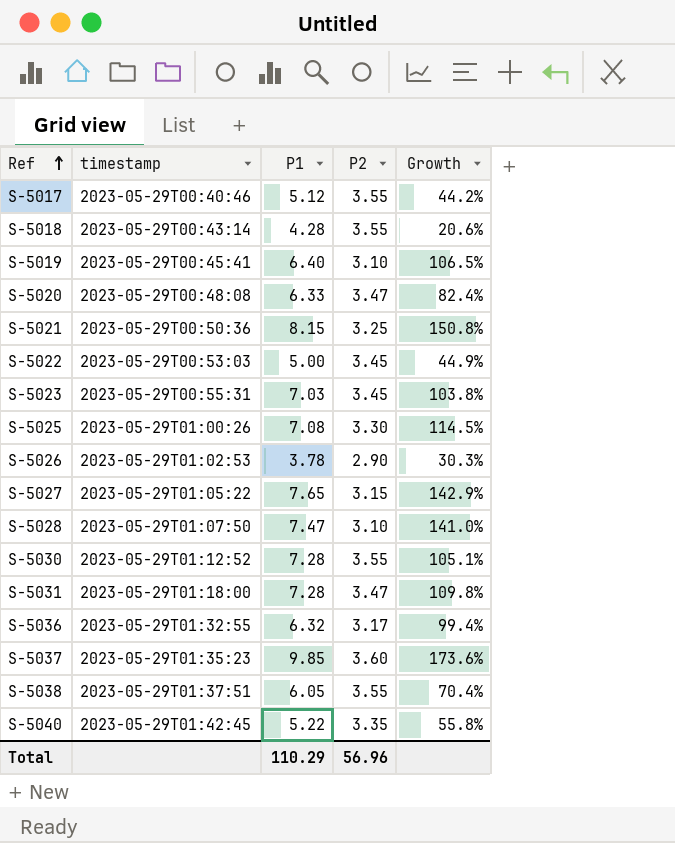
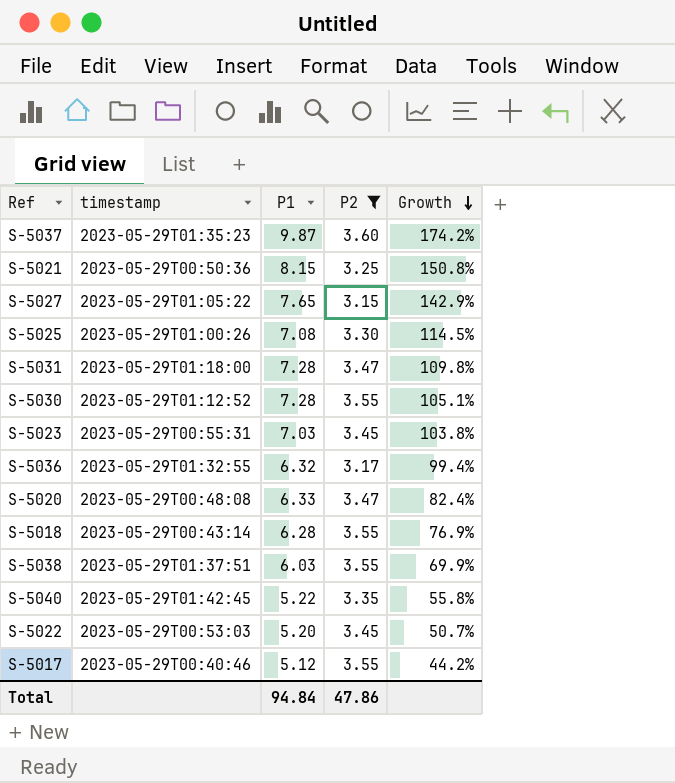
filter: none -> P2 >= 3.15
row order: Ref ascending -> Growth descending
S-5037 | P1: 9.85 -> 9.87
S-5037 | Growth: 173.6% -> 174.2%
S-5018 | P1: 4.28 -> 6.28
S-5018 | Growth: 20.6% -> 76.9%
S-5038 | P1: 6.05 -> 6.03
S-5038 | Growth: 70.4% -> 69.9%
S-5022 | P1: 5.00 -> 5.20
S-5022 | Growth: 44.9% -> 50.7%
Total | P1: 110.29 -> 94.84
Total | P2: 56.96 -> 47.86

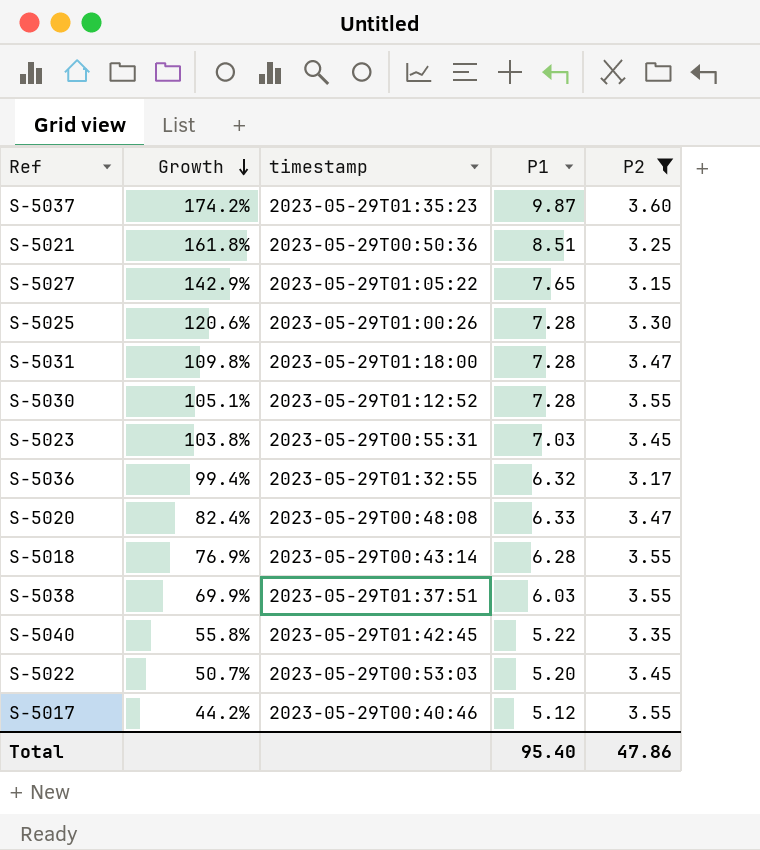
column Growth | position: 5 -> 2
S-5021 | Growth: 150.8% -> 161.8%
S-5021 | P1: 8.15 -> 8.51
S-5025 | Growth: 114.5% -> 120.6%
S-5025 | P1: 7.08 -> 7.28
Total | P1: 94.84 -> 95.40

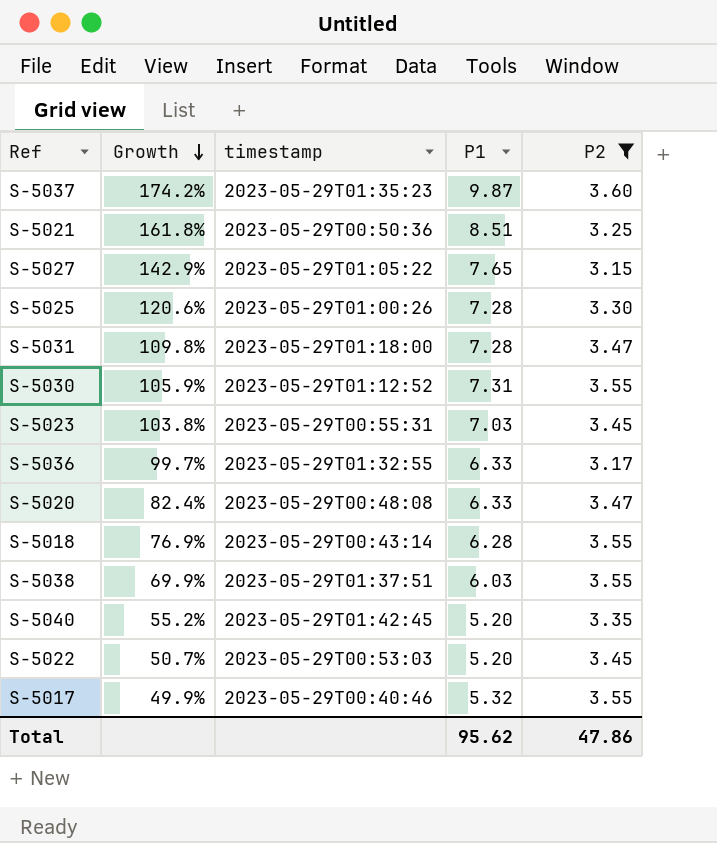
S-5030 | Growth: 105.1% -> 105.9%
S-5030 | P1: 7.28 -> 7.31
S-5036 | Growth: 99.4% -> 99.7%
S-5036 | P1: 6.32 -> 6.33
S-5040 | Growth: 55.8% -> 55.2%
S-5040 | P1: 5.22 -> 5.20
S-5017 | Growth: 44.2% -> 49.9%
S-5017 | P1: 5.12 -> 5.32
Total | P1: 95.40 -> 95.62

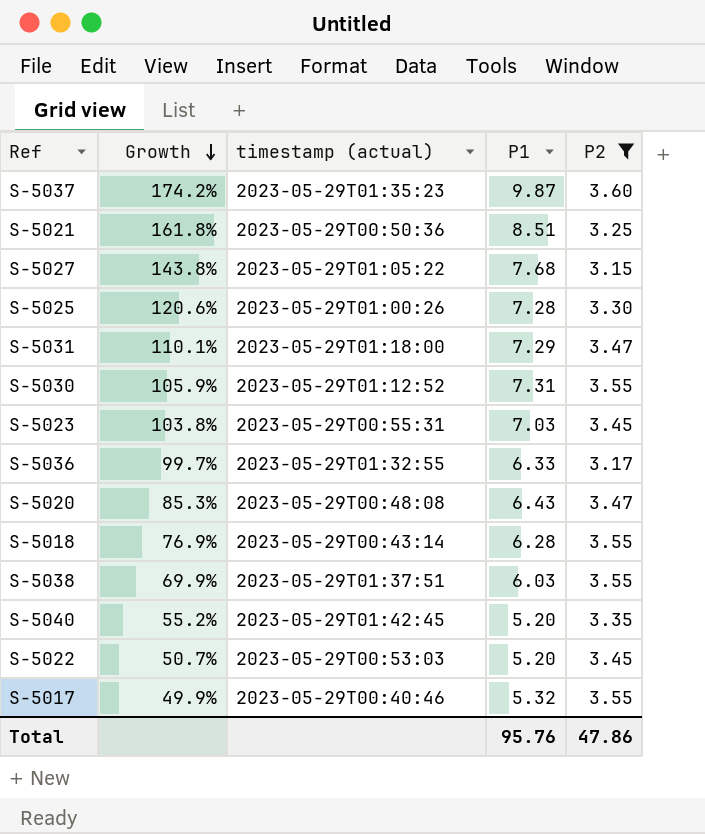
column name: timestamp -> timestamp (actual)
S-5027 | Growth: 142.9% -> 143.8%
S-5027 | P1: 7.65 -> 7.68
S-5031 | Growth: 109.8% -> 110.1%
S-5031 | P1: 7.28 -> 7.29
S-5020 | Growth: 82.4% -> 85.3%
S-5020 | P1: 6.33 -> 6.43
Total | P1: 95.62 -> 95.76

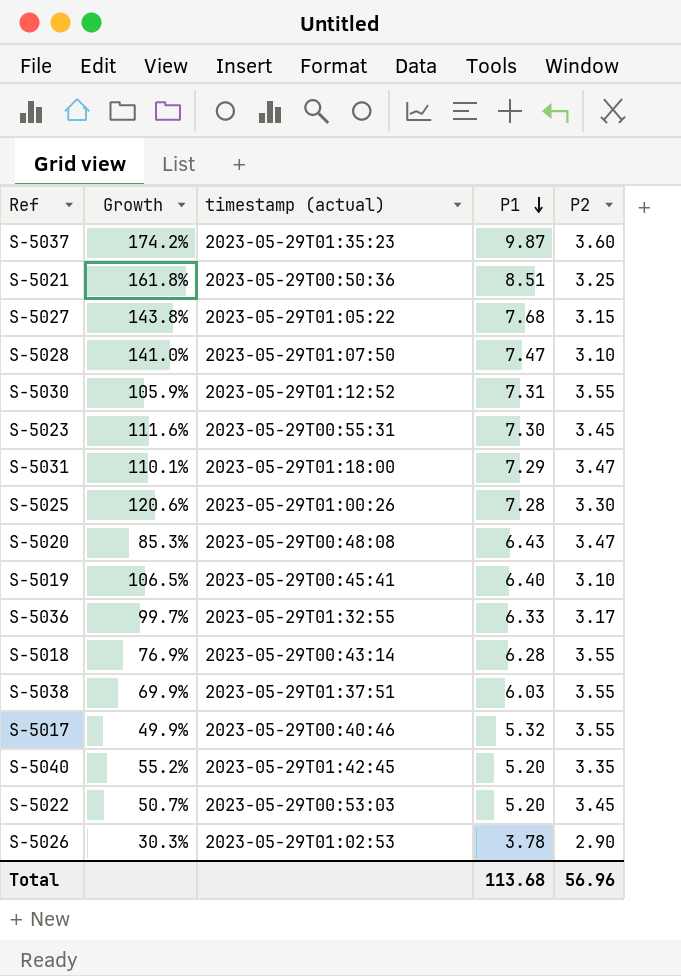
filter: P2 >= 3.15 -> none
row order: Growth descending -> P1 descending
S-5023 | Growth: 103.8% -> 111.6%
S-5023 | P1: 7.03 -> 7.30
Total | P1: 95.76 -> 113.68
Total | P2: 47.86 -> 56.96

